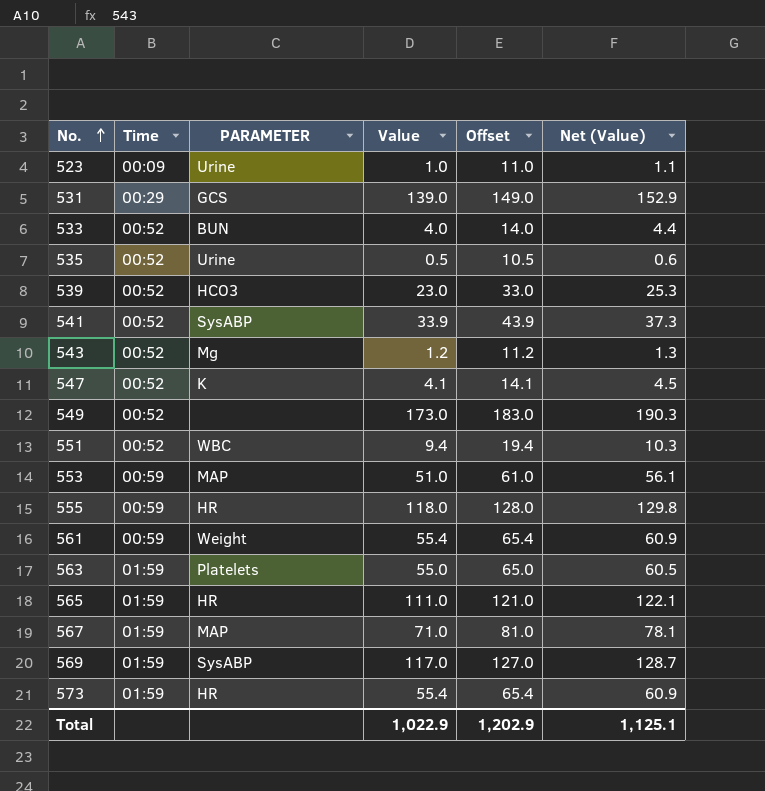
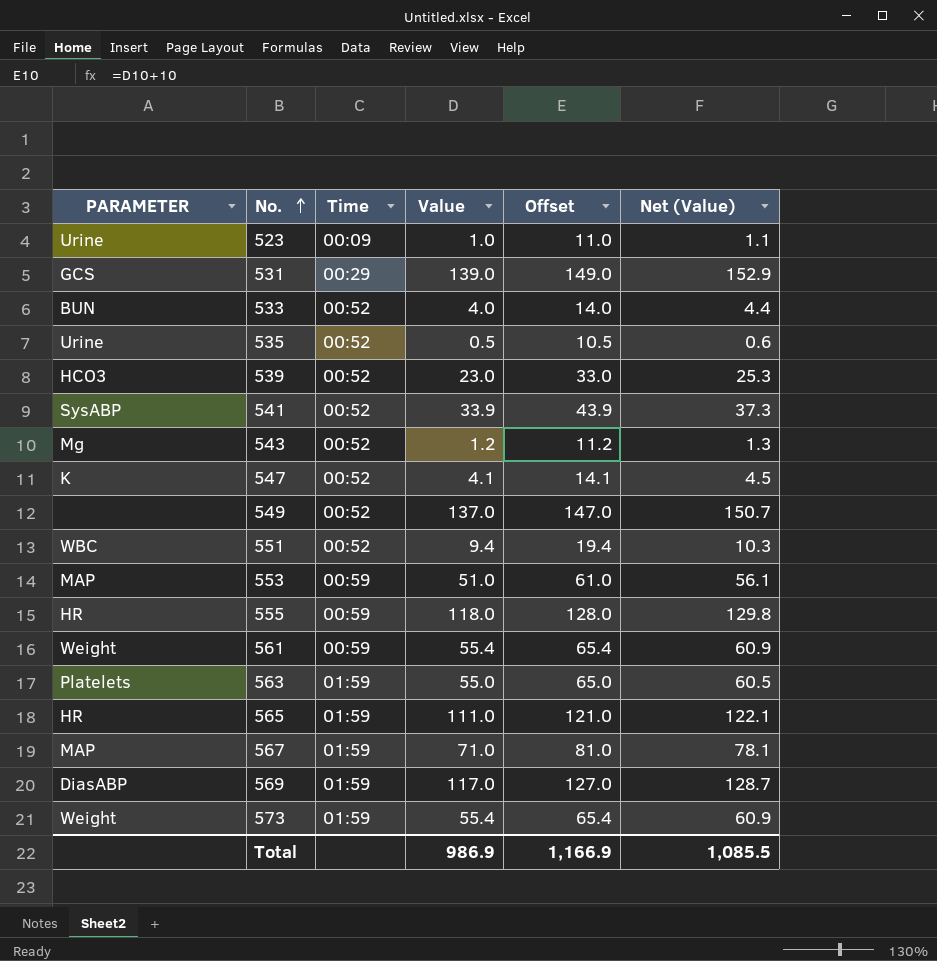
column PARAMETER | position: 3 -> 1
549 | Value: 173.0 -> 137.0
549 | Offset: 183.0 -> 147.0
549 | Net (Value): 190.3 -> 150.7
569 | PARAMETER: SysABP -> DiasABP
573 | PARAMETER: HR -> Weight
Total | Value: 1,022.9 -> 986.9
Total | Offset: 1,202.9 -> 1,166.9
Total | Net (Value): 1,125.1 -> 1,085.5

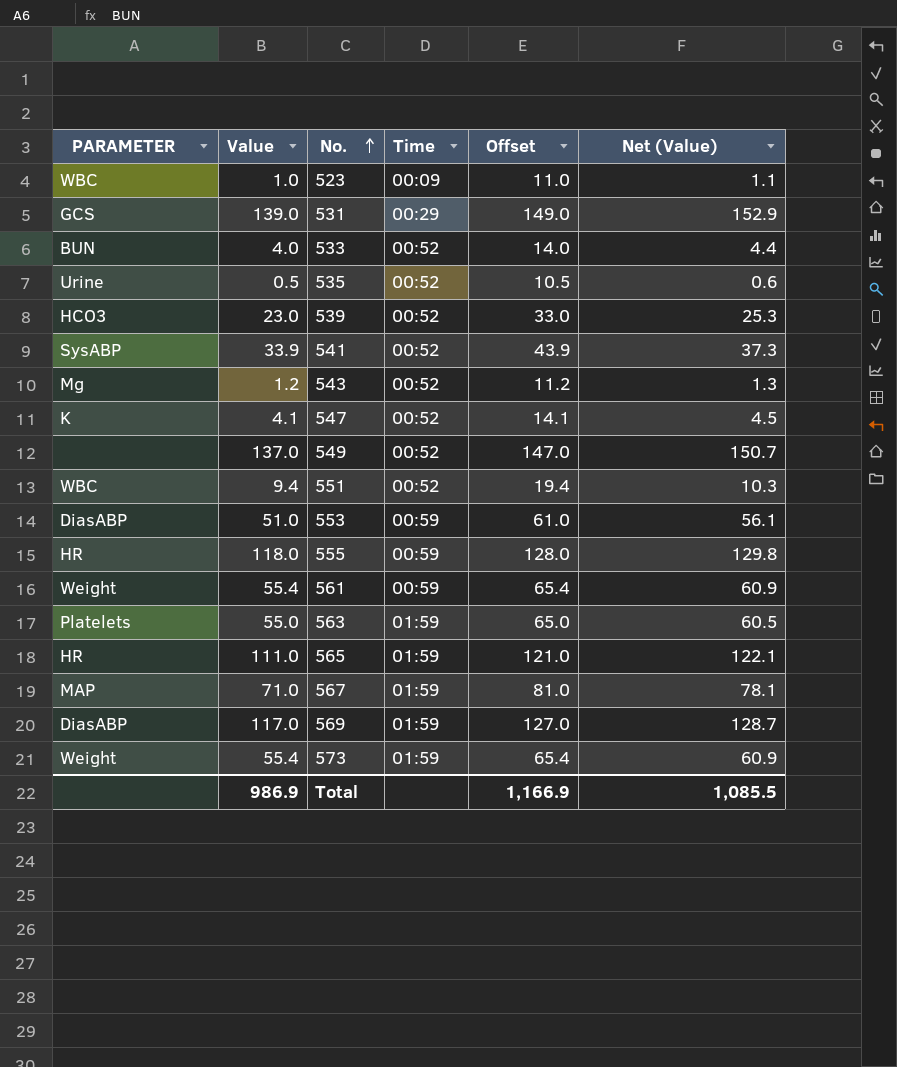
column Value | position: 4 -> 2
523 | PARAMETER: Urine -> WBC
553 | PARAMETER: MAP -> DiasABP

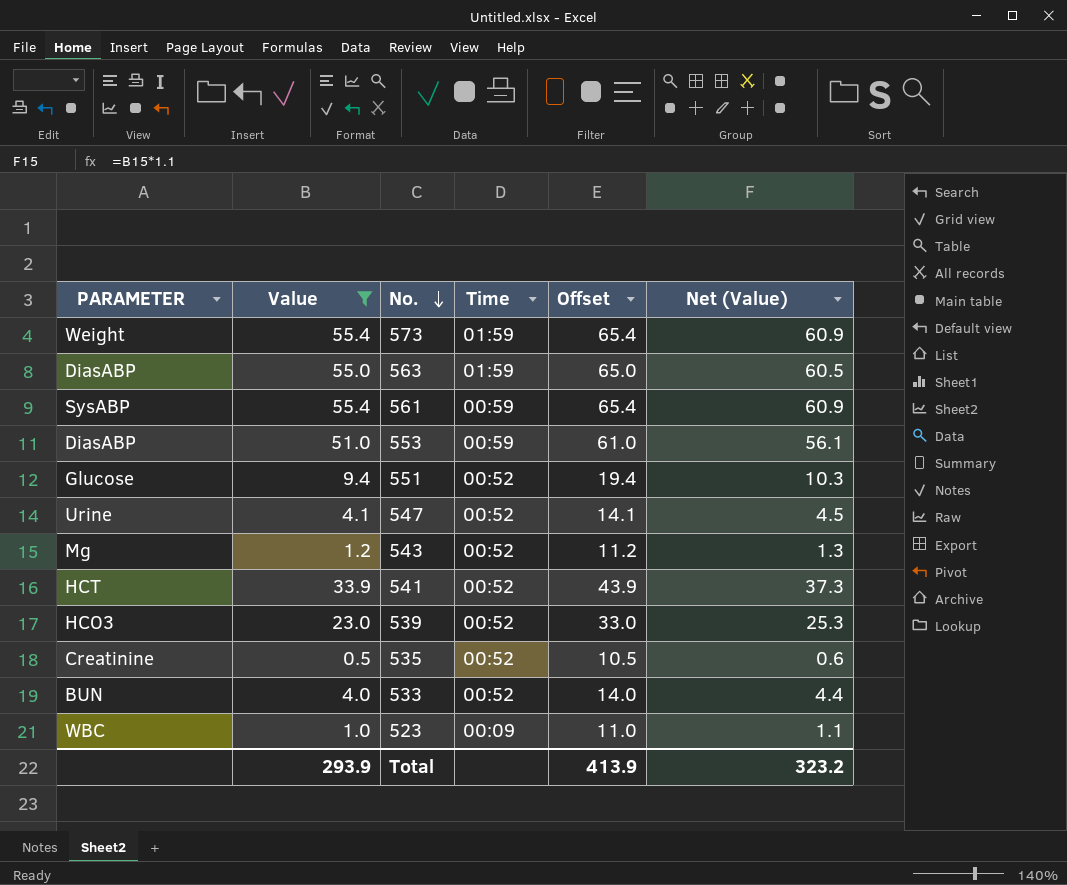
filter: none -> Value <= 55.4
row order: No. ascending -> No. descending
563 | PARAMETER: Platelets -> DiasABP
561 | PARAMETER: Weight -> SysABP
551 | PARAMETER: WBC -> Glucose
547 | PARAMETER: K -> Urine
541 | PARAMETER: SysABP -> HCT
535 | PARAMETER: Urine -> Creatinine
Total | Value: 986.9 -> 293.9
Total | Offset: 1,166.9 -> 413.9
Total | Net (Value): 1,085.5 -> 323.2

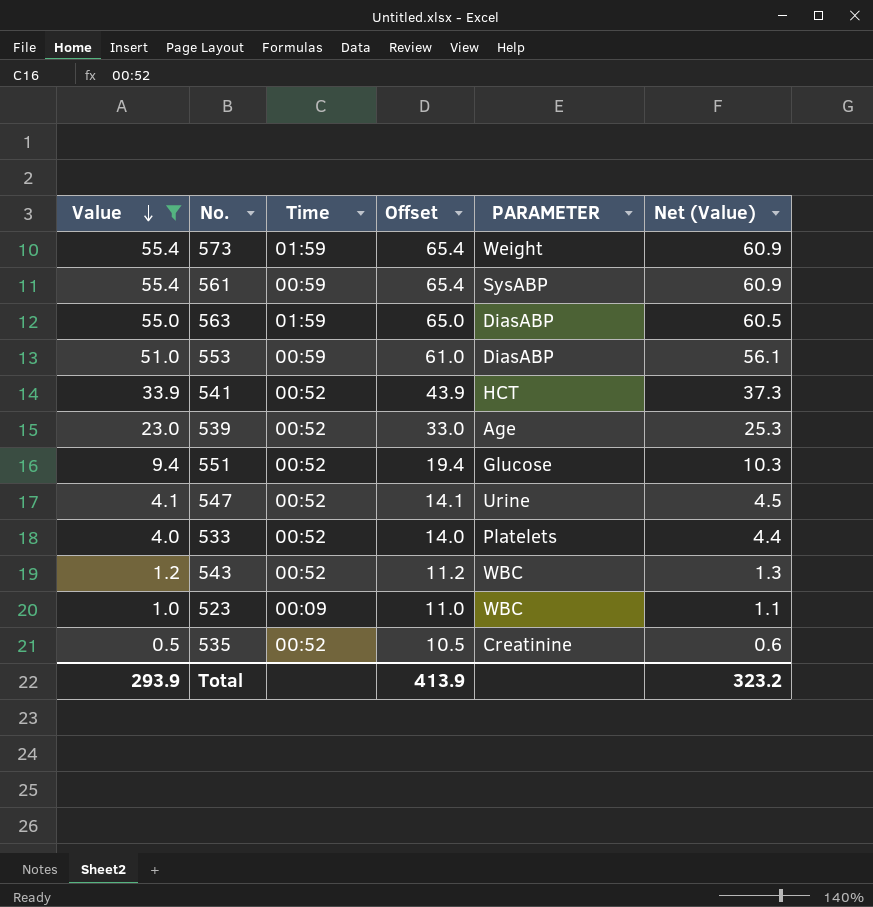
row order: No. descending -> Value descending
column PARAMETER | position: 1 -> 5
539 | PARAMETER: HCO3 -> Age
533 | PARAMETER: BUN -> Platelets
543 | PARAMETER: Mg -> WBC

